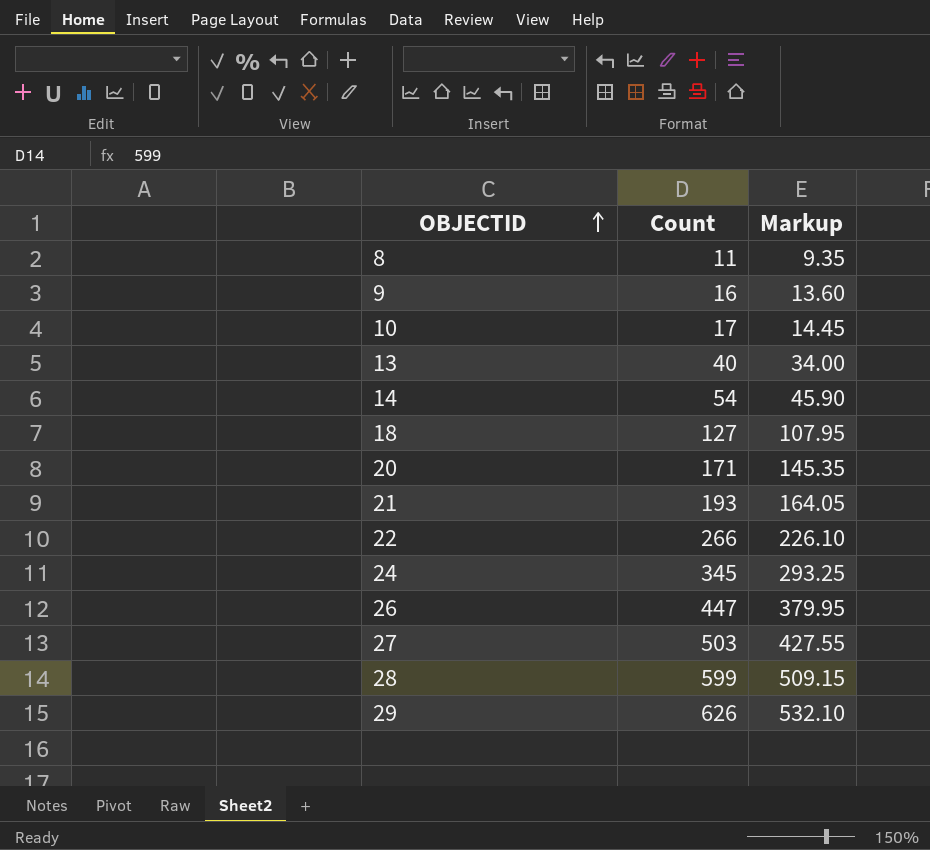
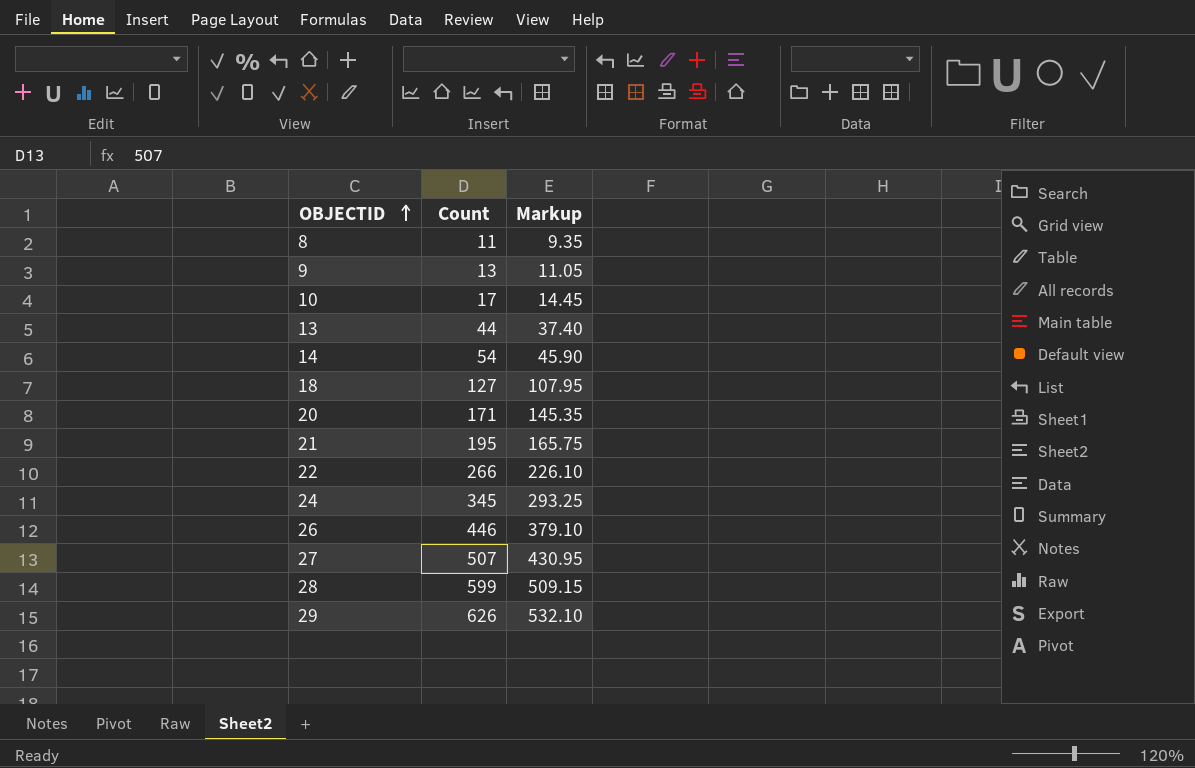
9 | Count: 16 -> 13
9 | Markup: 13.60 -> 11.05
13 | Count: 40 -> 44
13 | Markup: 34.00 -> 37.40
21 | Count: 193 -> 195
21 | Markup: 164.05 -> 165.75
26 | Count: 447 -> 446
26 | Markup: 379.95 -> 379.10
27 | Count: 503 -> 507
27 | Markup: 427.55 -> 430.95

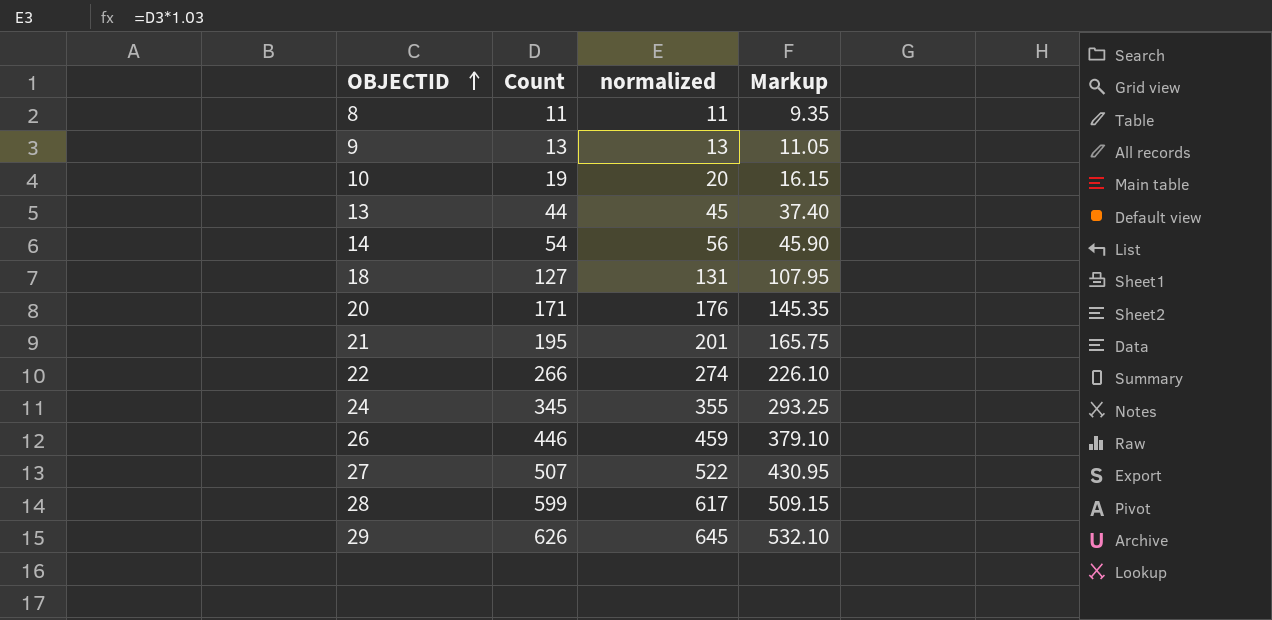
column normalized | formula: none -> [Count] * 1.03
10 | Count: 17 -> 19
10 | Markup: 14.45 -> 16.15

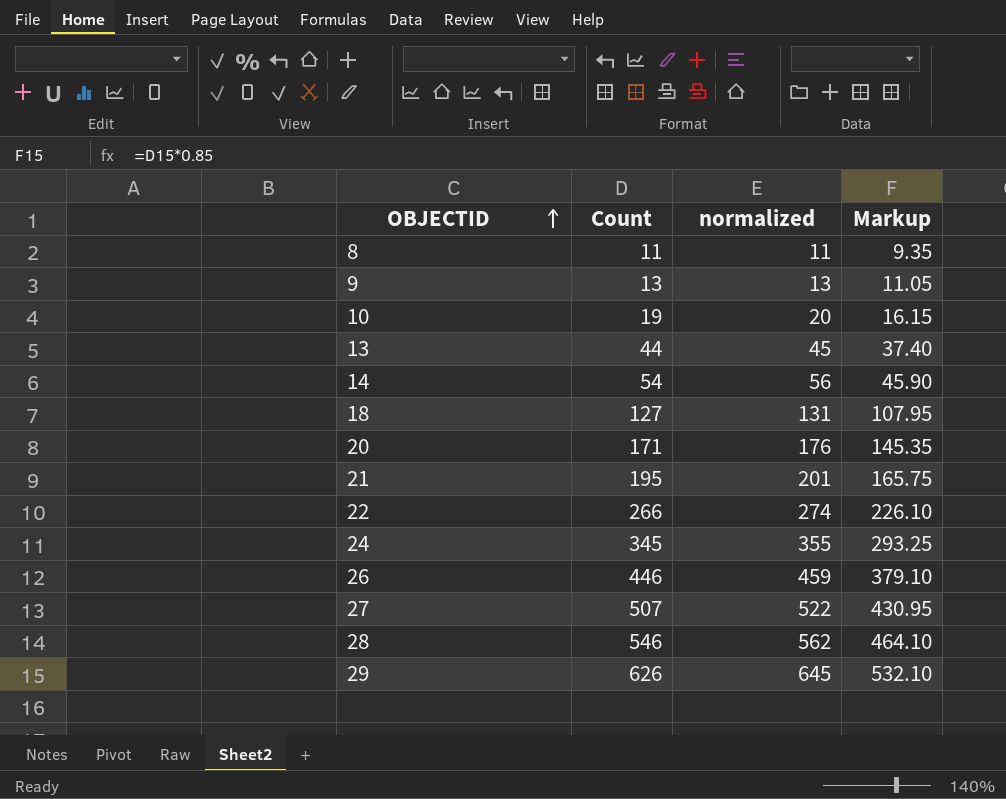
28 | Count: 599 -> 546
28 | normalized: 617 -> 562
28 | Markup: 509.15 -> 464.10

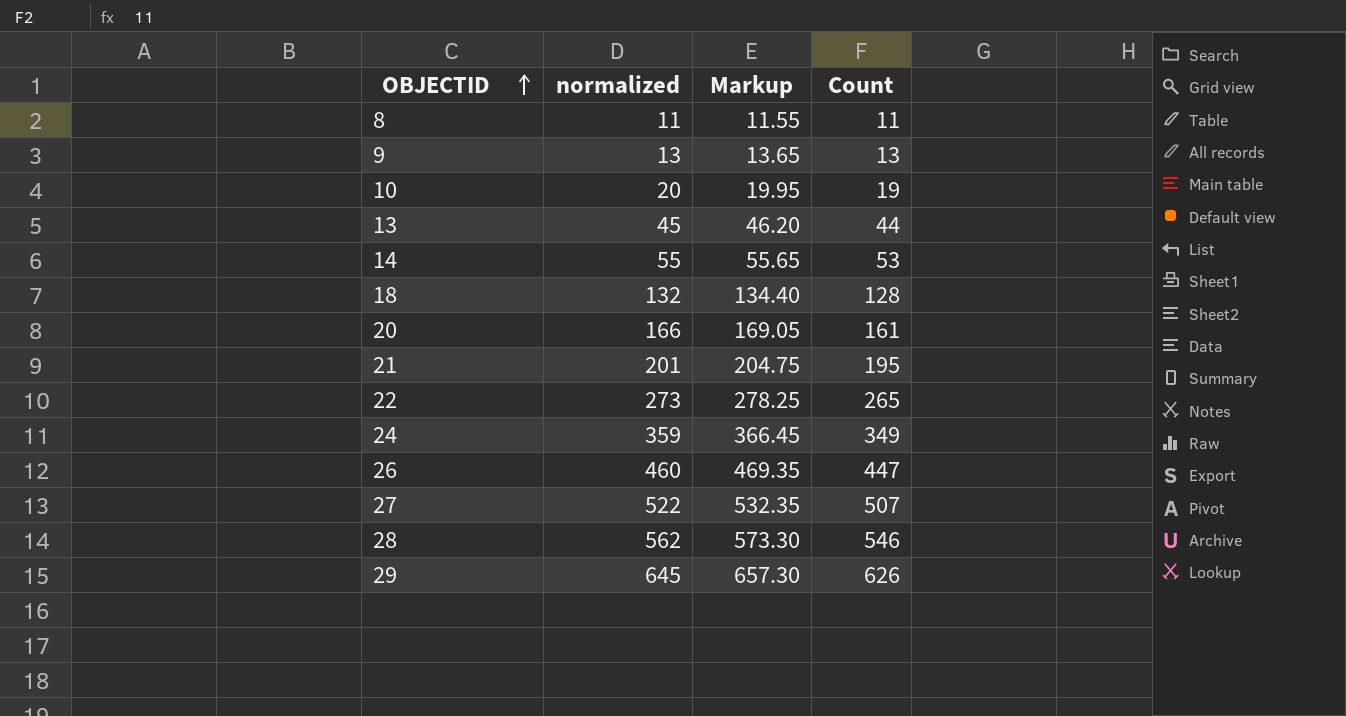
column Markup | formula: [Count] * 0.85 -> [Count] * 1.05
column Count | position: 2 -> 4
14 | normalized: 56 -> 55
14 | Count: 54 -> 53
18 | normalized: 131 -> 132
18 | Count: 127 -> 128
20 | normalized: 176 -> 166
20 | Count: 171 -> 161
22 | normalized: 274 -> 273
22 | Count: 266 -> 265
24 | normalized: 355 -> 359
24 | Count: 345 -> 349
26 | normalized: 459 -> 460
26 | Count: 446 -> 447

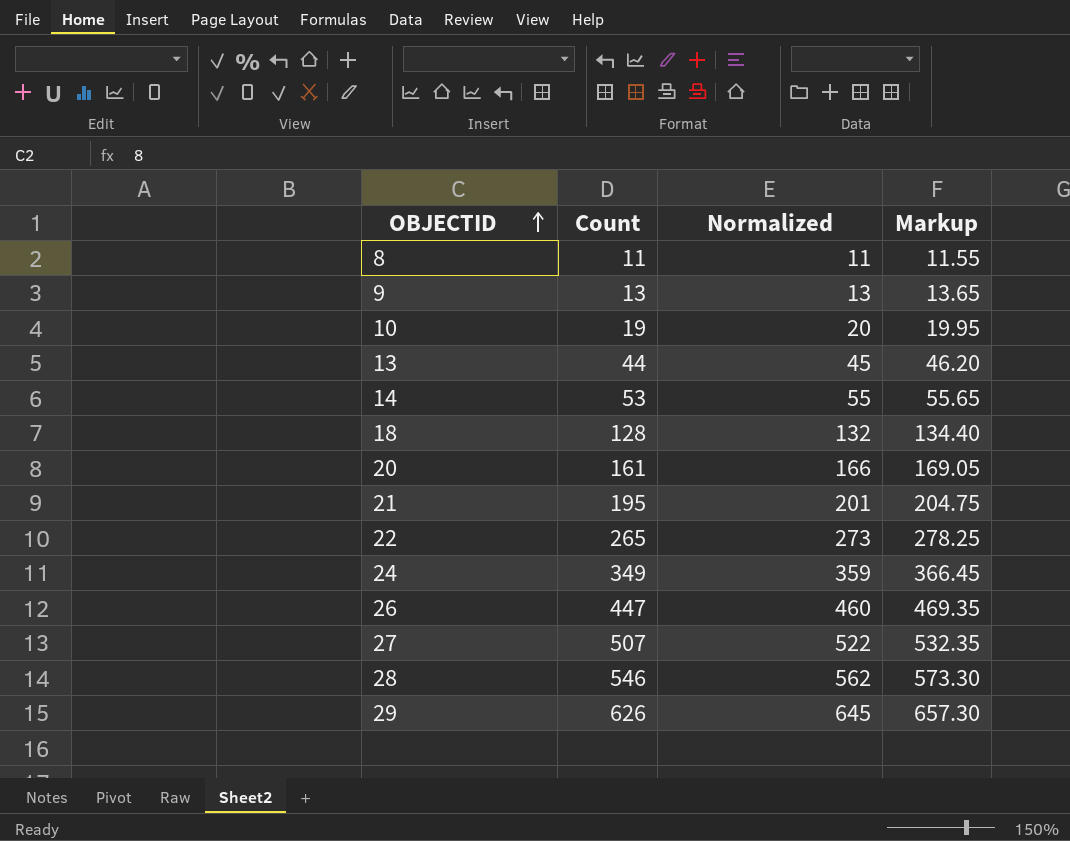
column Count | position: 4 -> 2
column name: normalized -> Normalized

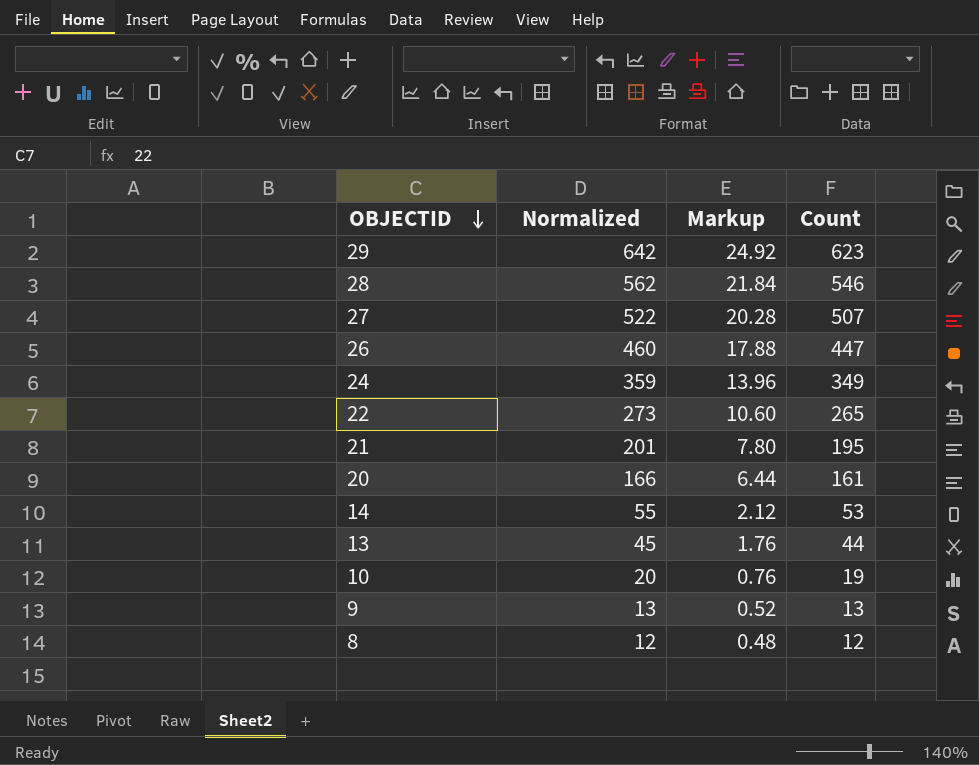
row order: OBJECTID ascending -> OBJECTID descending
column Markup | formula: [Count] * 1.05 -> [Count] * 0.04
column Count | position: 2 -> 4
row 18: 128 | 132 | 134.40 -> none
29 | Normalized: 645 -> 642
29 | Count: 626 -> 623
8 | Normalized: 11 -> 12
8 | Count: 11 -> 12

